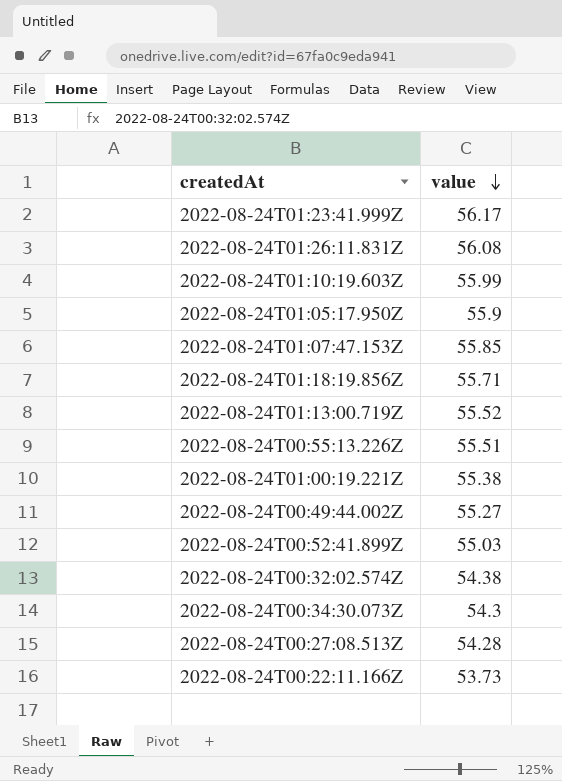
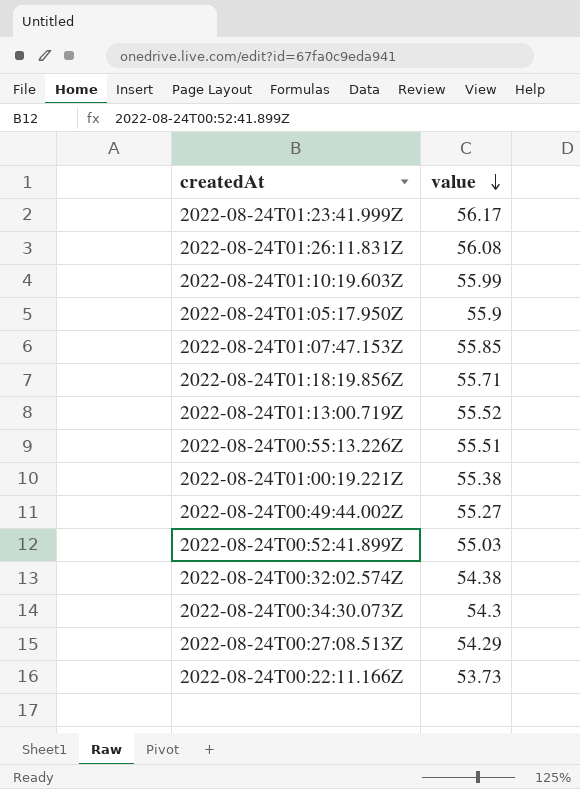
2022-08-24T00:27:08.513Z | value: 54.28 -> 54.29

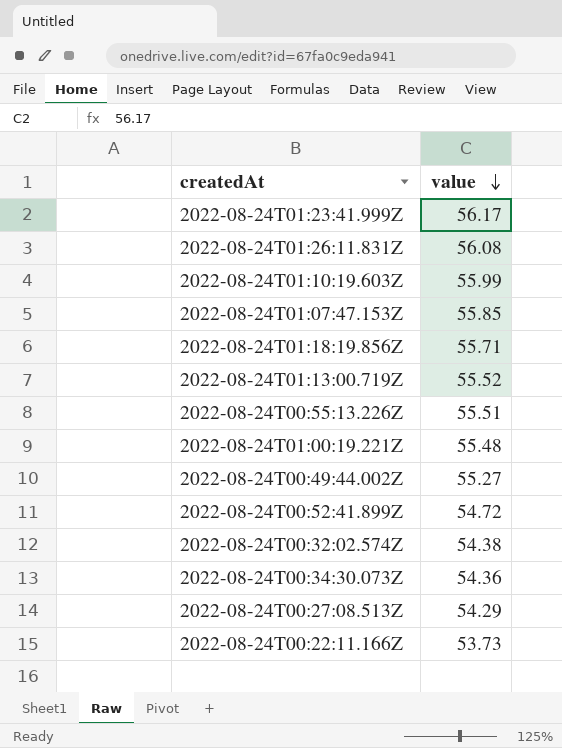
row 2022-08-24T01:05:17.950Z: 55.9 -> none
2022-08-24T01:00:19.221Z | value: 55.38 -> 55.48
2022-08-24T00:52:41.899Z | value: 55.03 -> 54.72
2022-08-24T00:34:30.073Z | value: 54.3 -> 54.36

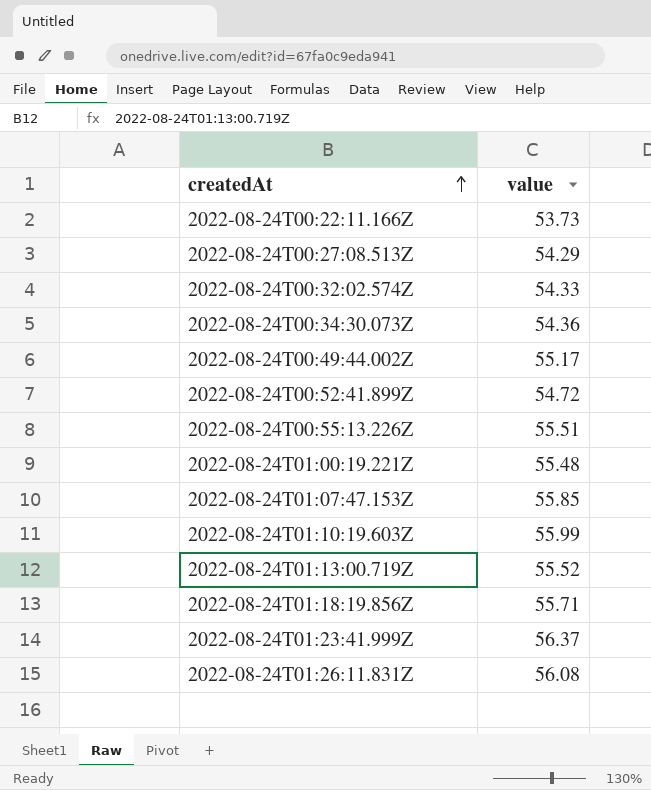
row order: value descending -> createdAt ascending
2022-08-24T00:32:02.574Z | value: 54.38 -> 54.33
2022-08-24T00:49:44.002Z | value: 55.27 -> 55.17
2022-08-24T01:23:41.999Z | value: 56.17 -> 56.37

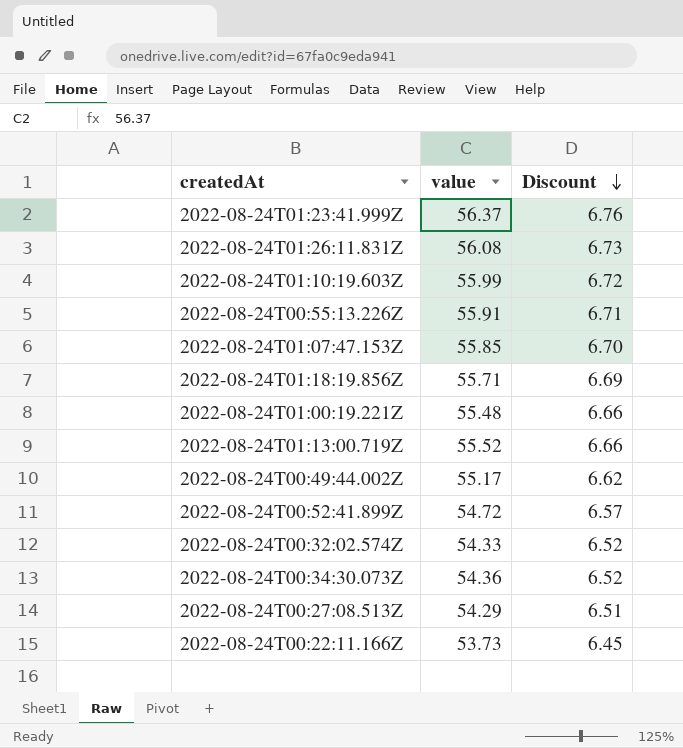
row order: createdAt ascending -> Discount descending
column Discount | formula: none -> [value] * 0.12
2022-08-24T00:55:13.226Z | value: 55.51 -> 55.91

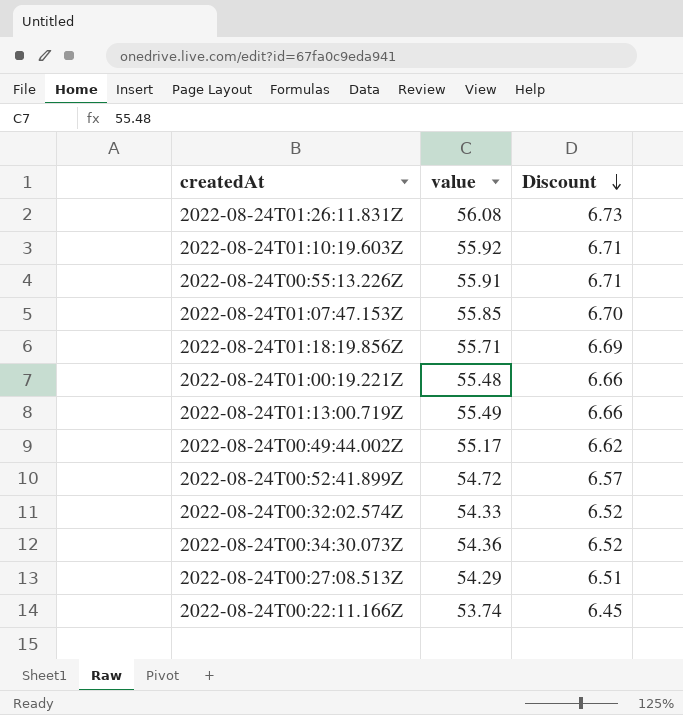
row 2022-08-24T01:23:41.999Z: 56.37 | 6.76 -> none
2022-08-24T01:10:19.603Z | value: 55.99 -> 55.92
2022-08-24T01:10:19.603Z | Discount: 6.72 -> 6.71
2022-08-24T01:13:00.719Z | value: 55.52 -> 55.49
2022-08-24T00:22:11.166Z | value: 53.73 -> 53.74

